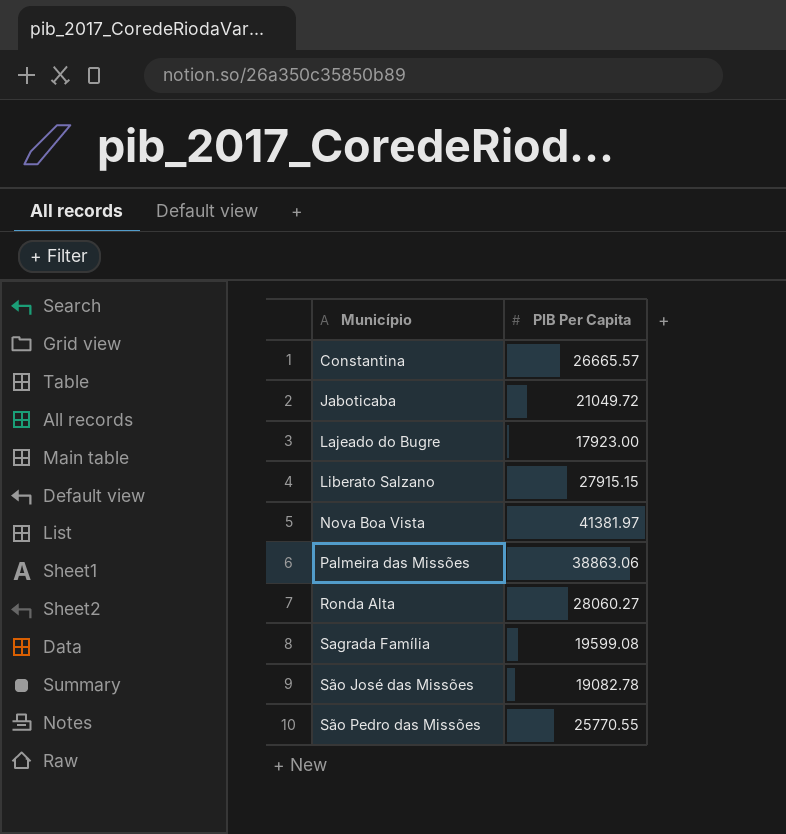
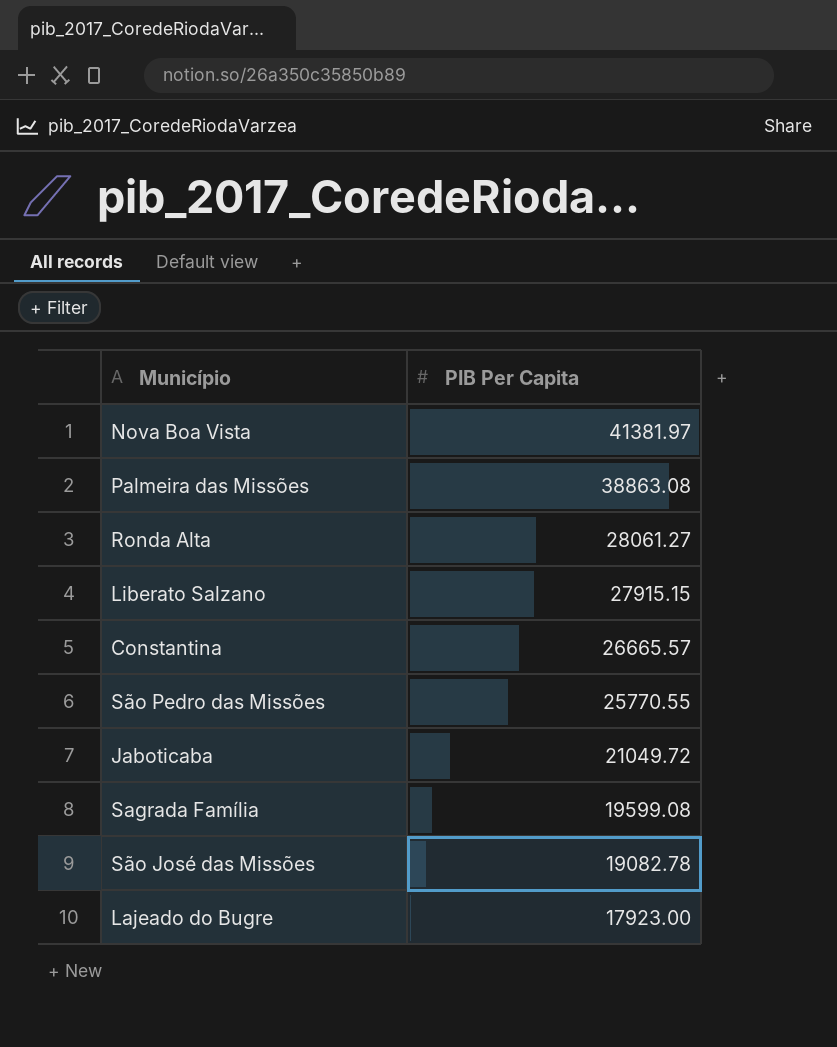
row order: Município ascending -> PIB Per Capita descending
Palmeira das Missões | PIB Per Capita: 38863.06 -> 38863.08
Ronda Alta | PIB Per Capita: 28060.27 -> 28061.27

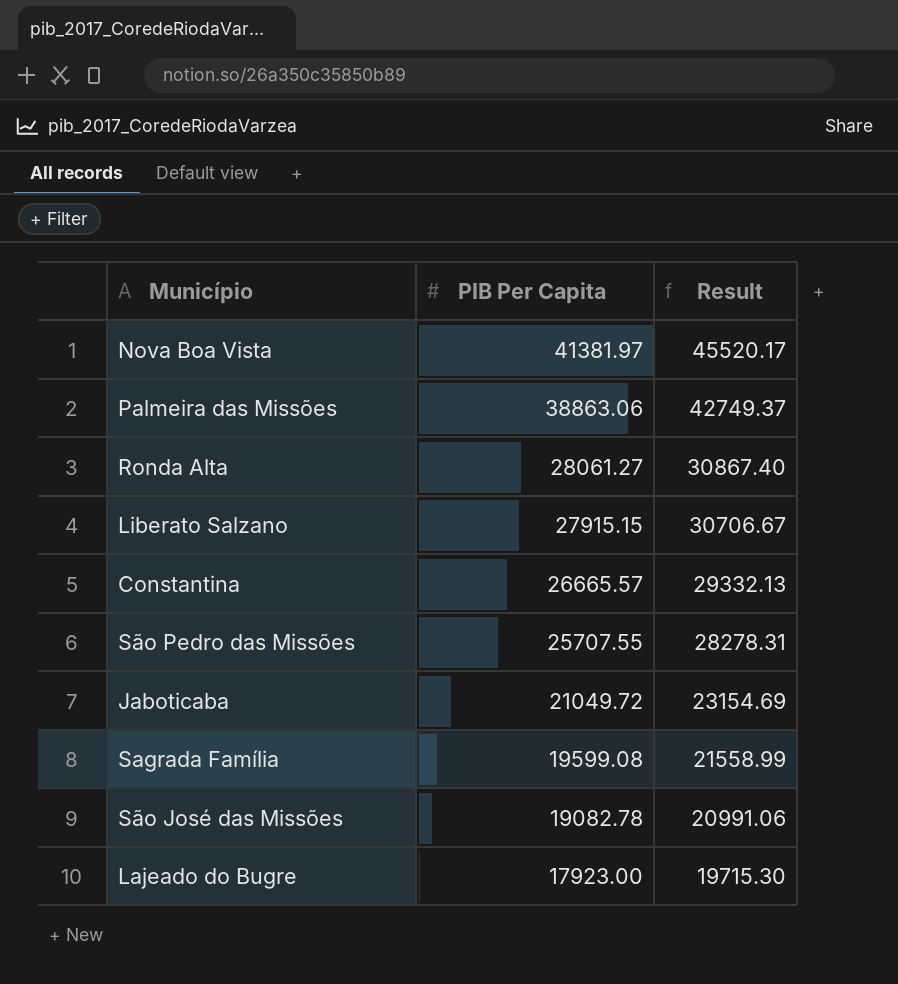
column Result | formula: none -> [PIB Per Capita] * 1.1
Palmeira das Missões | PIB Per Capita: 38863.08 -> 38863.06
São Pedro das Missões | PIB Per Capita: 25770.55 -> 25707.55

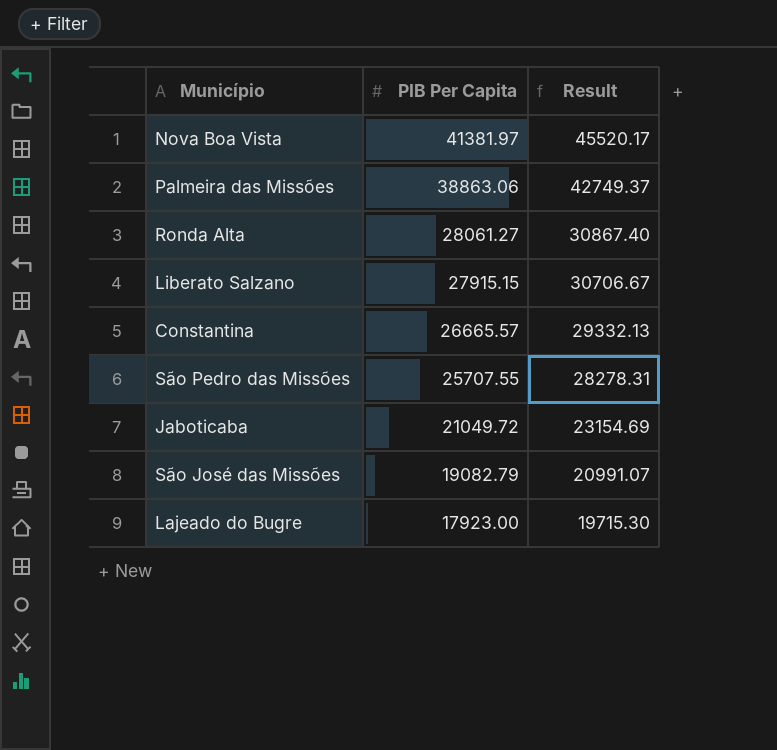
row Sagrada Família: 19599.08 | 21558.99 -> none
São José das Missões | PIB Per Capita: 19082.78 -> 19082.79
São José das Missões | Result: 20991.06 -> 20991.07

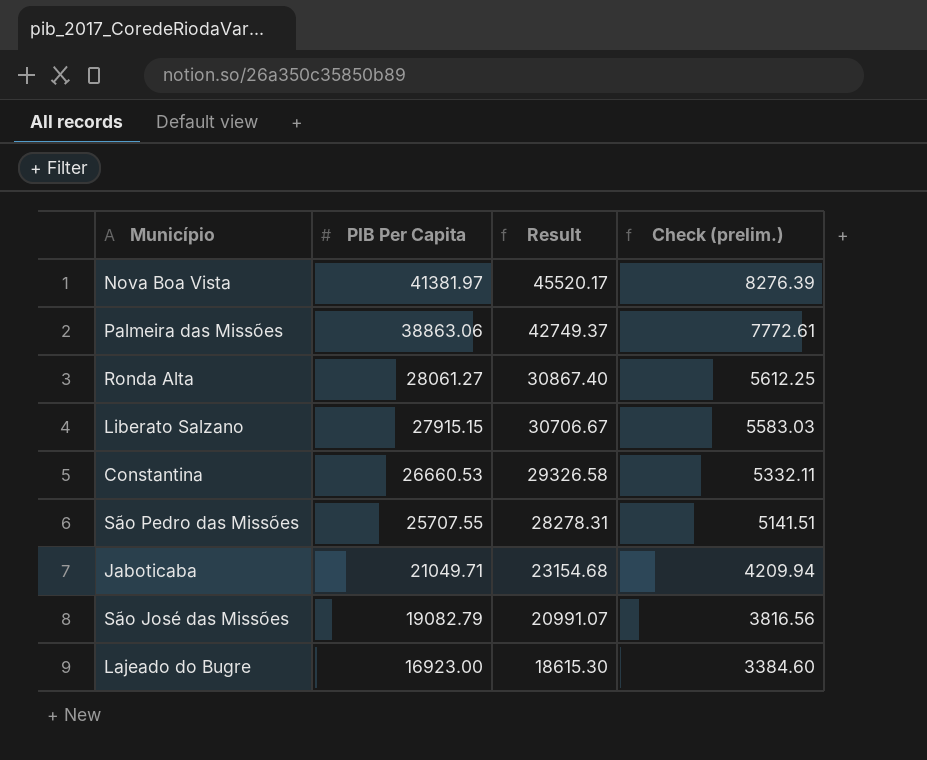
column Check (prelim.) | formula: none -> [PIB Per Capita] * 0.2
Constantina | PIB Per Capita: 26665.57 -> 26660.53
Constantina | Result: 29332.13 -> 29326.58
Jaboticaba | PIB Per Capita: 21049.72 -> 21049.71
Jaboticaba | Result: 23154.69 -> 23154.68
Lajeado do Bugre | PIB Per Capita: 17923.00 -> 16923.00
Lajeado do Bugre | Result: 19715.30 -> 18615.30

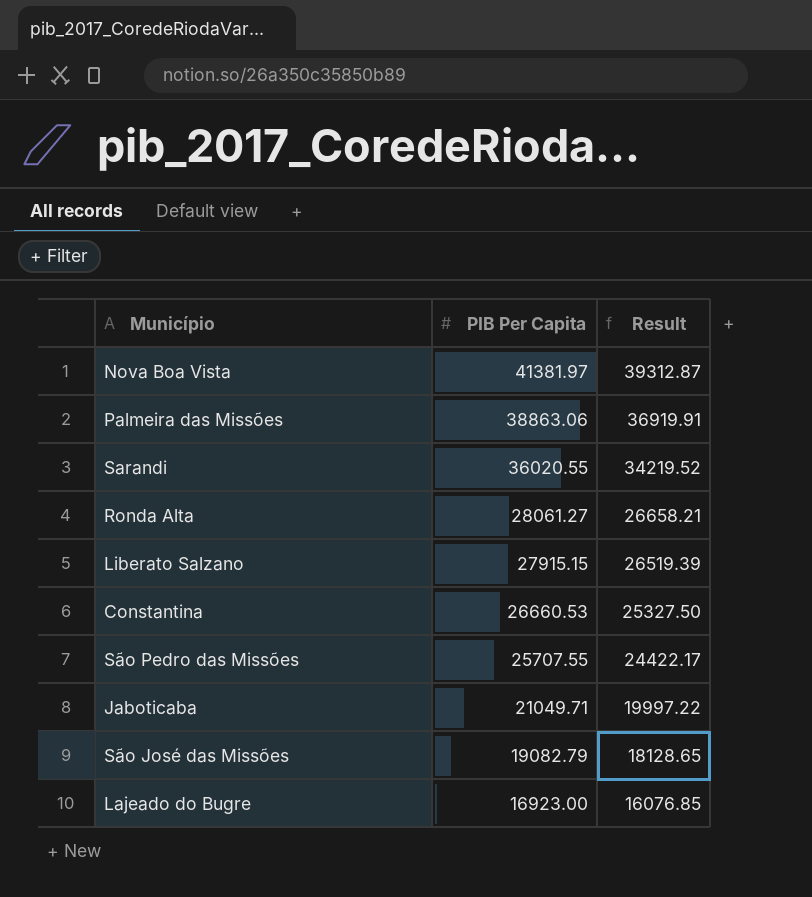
column Check (prelim.) | formula: [PIB Per Capita] * 0.2 -> none
column Result | formula: [PIB Per Capita] * 1.1 -> [PIB Per Capita] * 0.95
row Sarandi: none -> 36020.55 | 34219.52

